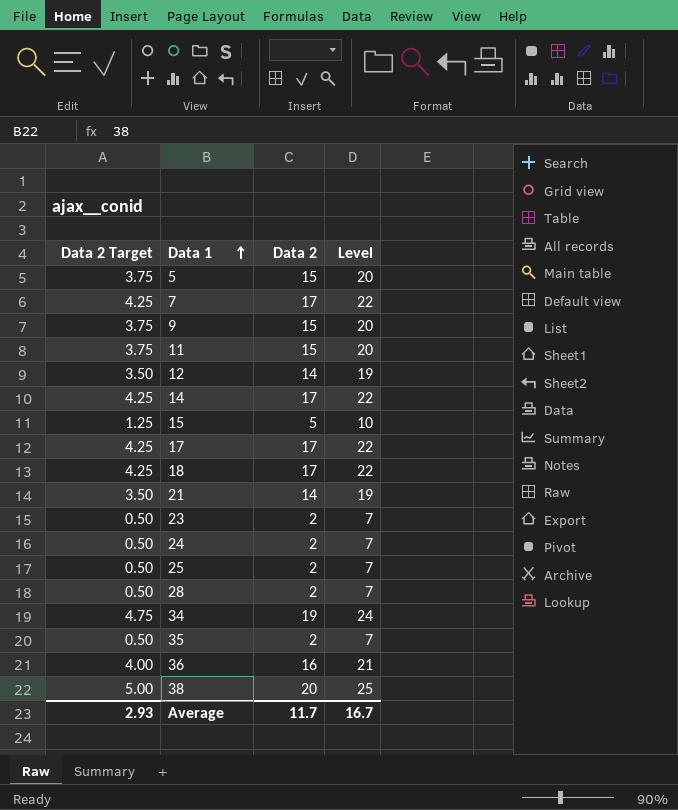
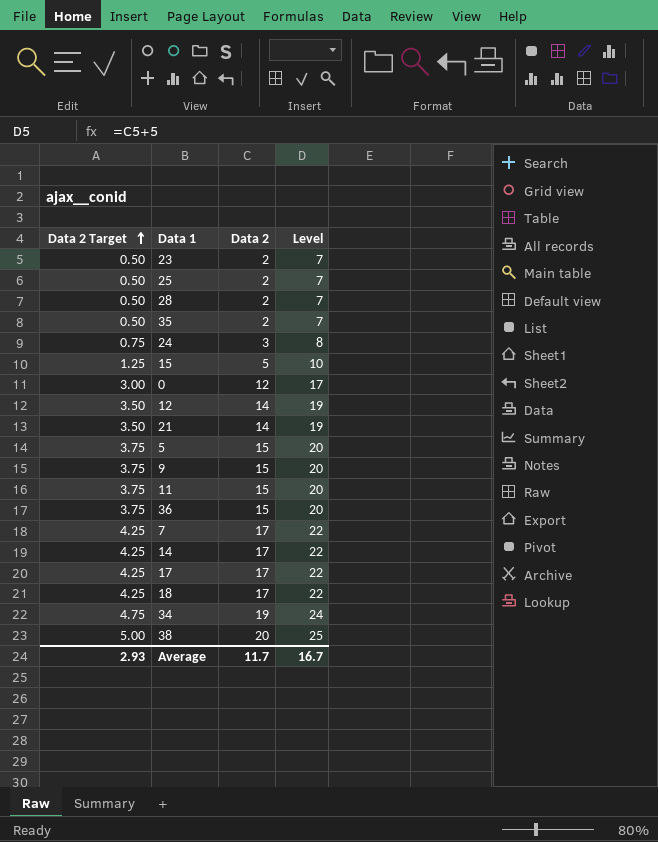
row order: Data 1 ascending -> Data 2 Target ascending
24 | Data 2 Target: 0.50 -> 0.75
24 | Data 2: 2 -> 3
24 | Level: 7 -> 8
row 0: none -> 3.00 | 12 | 17
36 | Data 2 Target: 4.00 -> 3.75
36 | Data 2: 16 -> 15
36 | Level: 21 -> 20

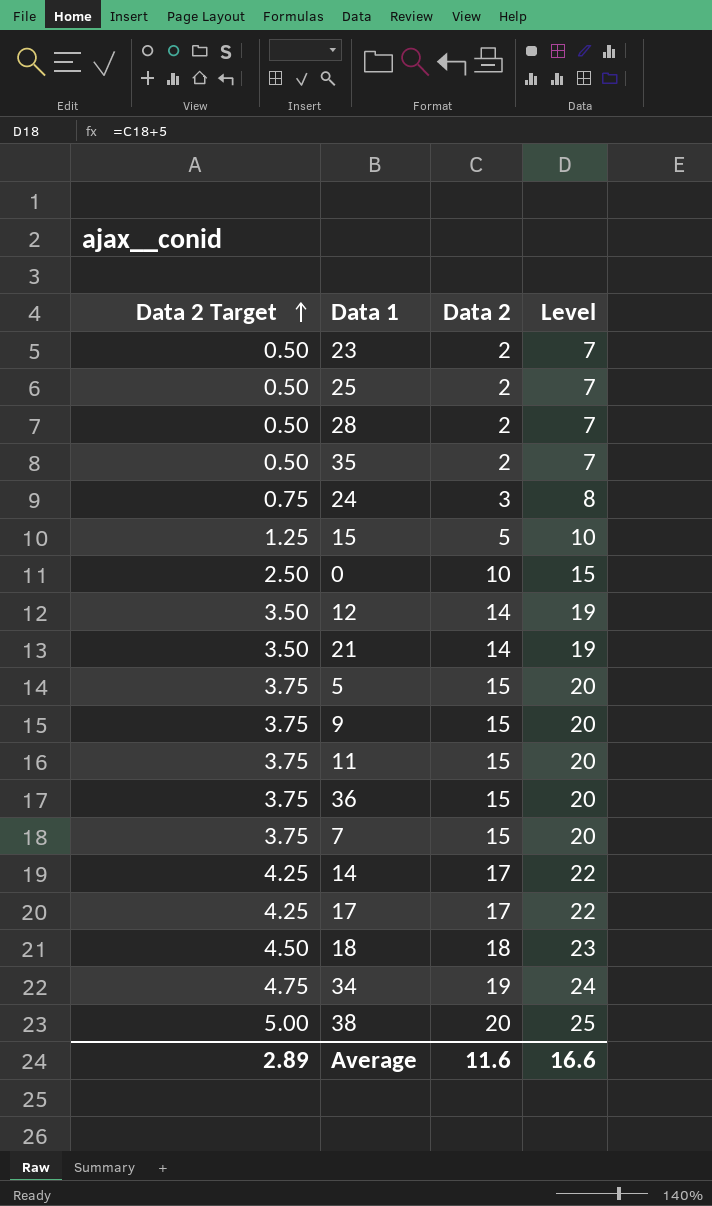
0 | Data 2 Target: 3.00 -> 2.50
0 | Data 2: 12 -> 10
0 | Level: 17 -> 15
7 | Data 2 Target: 4.25 -> 3.75
7 | Data 2: 17 -> 15
7 | Level: 22 -> 20
18 | Data 2 Target: 4.25 -> 4.50
18 | Data 2: 17 -> 18
18 | Level: 22 -> 23
Average | Data 2 Target: 2.93 -> 2.89
Average | Data 2: 11.7 -> 11.6
Average | Level: 16.7 -> 16.6

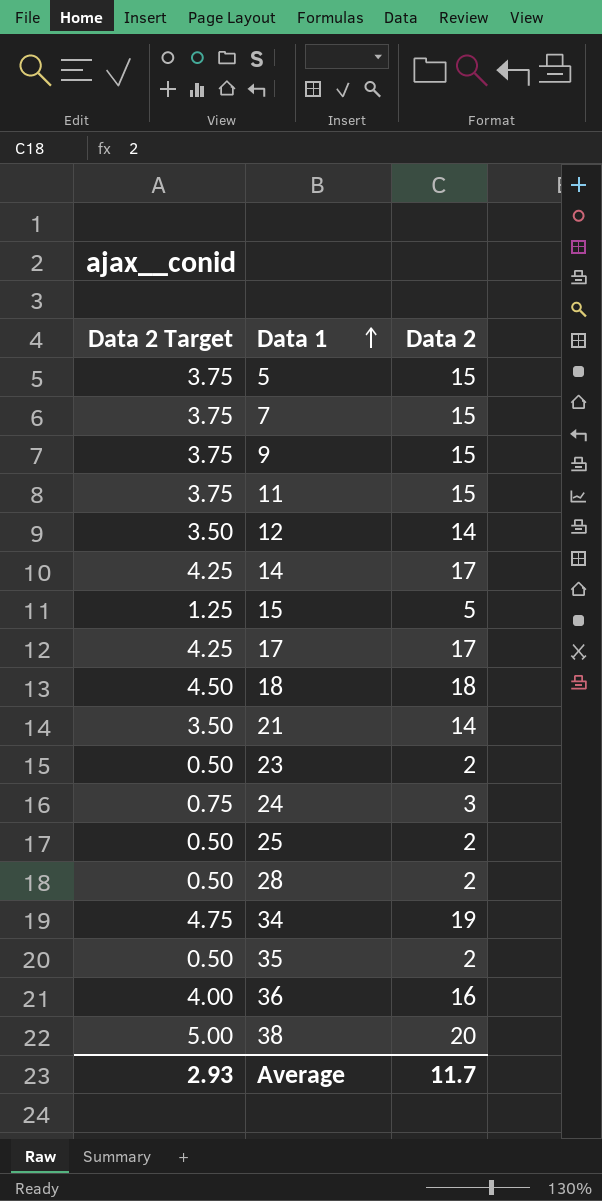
row order: Data 2 Target ascending -> Data 1 ascending
column Level | formula: [Data 2] + 5 -> none
row 0: 2.50 | 10 | 15 -> none
36 | Data 2 Target: 3.75 -> 4.00
36 | Data 2: 15 -> 16
Average | Data 2 Target: 2.89 -> 2.93
Average | Data 2: 11.6 -> 11.7

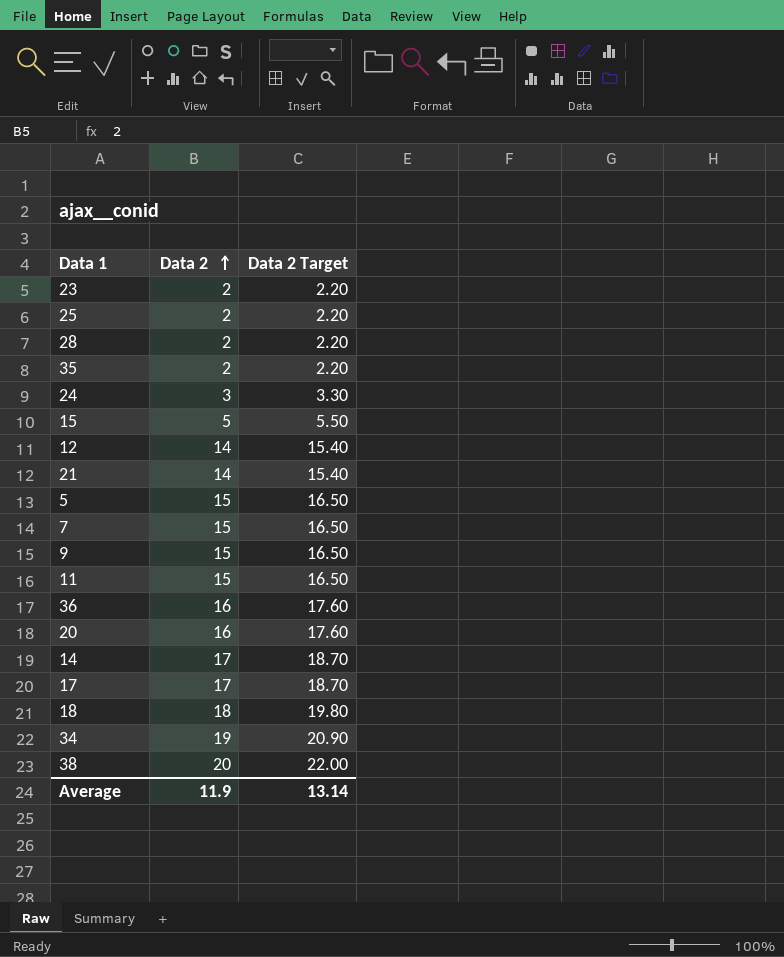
row order: Data 1 ascending -> Data 2 ascending
column Data 2 Target | formula: [Data 2] * 0.25 -> [Data 2] * 1.1
column Data 2 Target | position: 1 -> 3
row 20: none -> 16 | 17.60
Average | Data 2: 11.7 -> 11.9
Average | Data 2 Target: 2.93 -> 13.14

